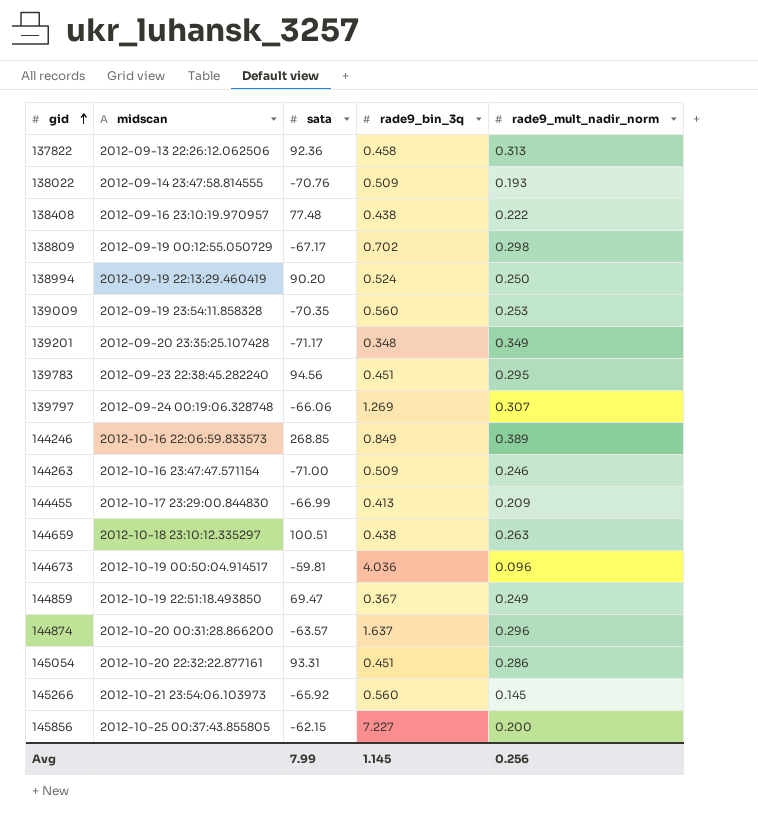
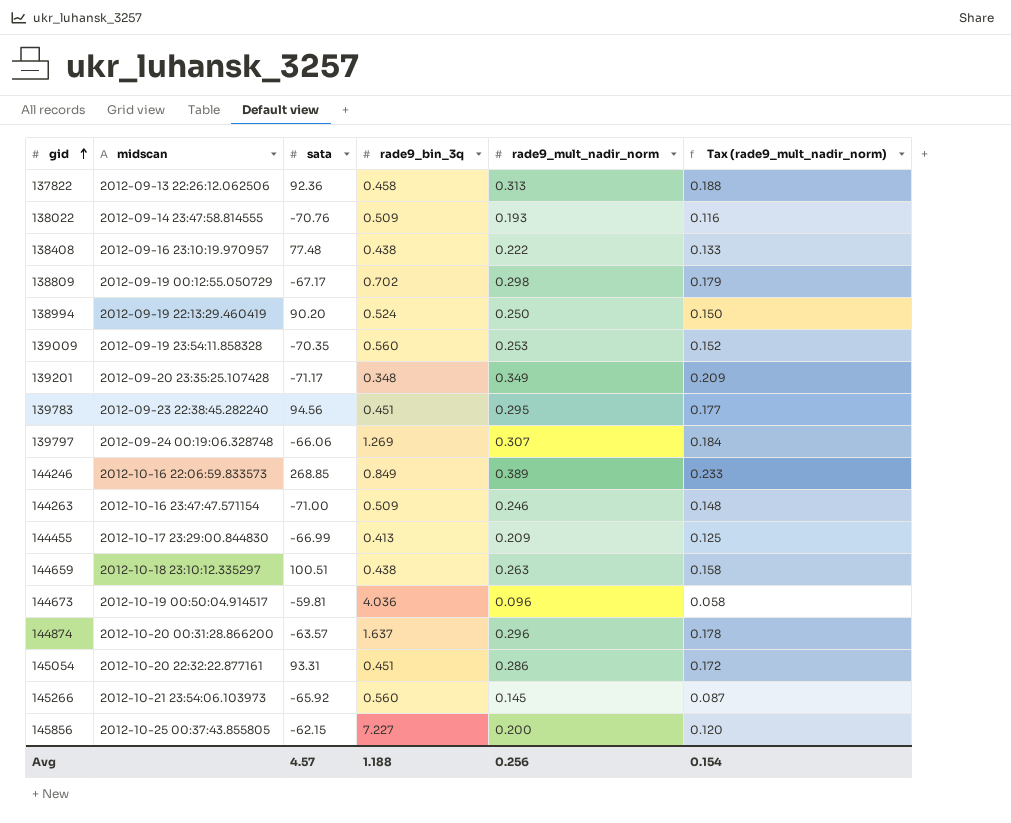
column Tax (rade9_mult_nadir_norm) | formula: none -> [rade9_mult_nadir_norm] * 0.6
row 144859: 2012-10-19 22:51:18.493850 | 69.47 | 0.367 | 0.249 -> none
Avg | sata: 7.99 -> 4.57
Avg | rade9_bin_3q: 1.145 -> 1.188

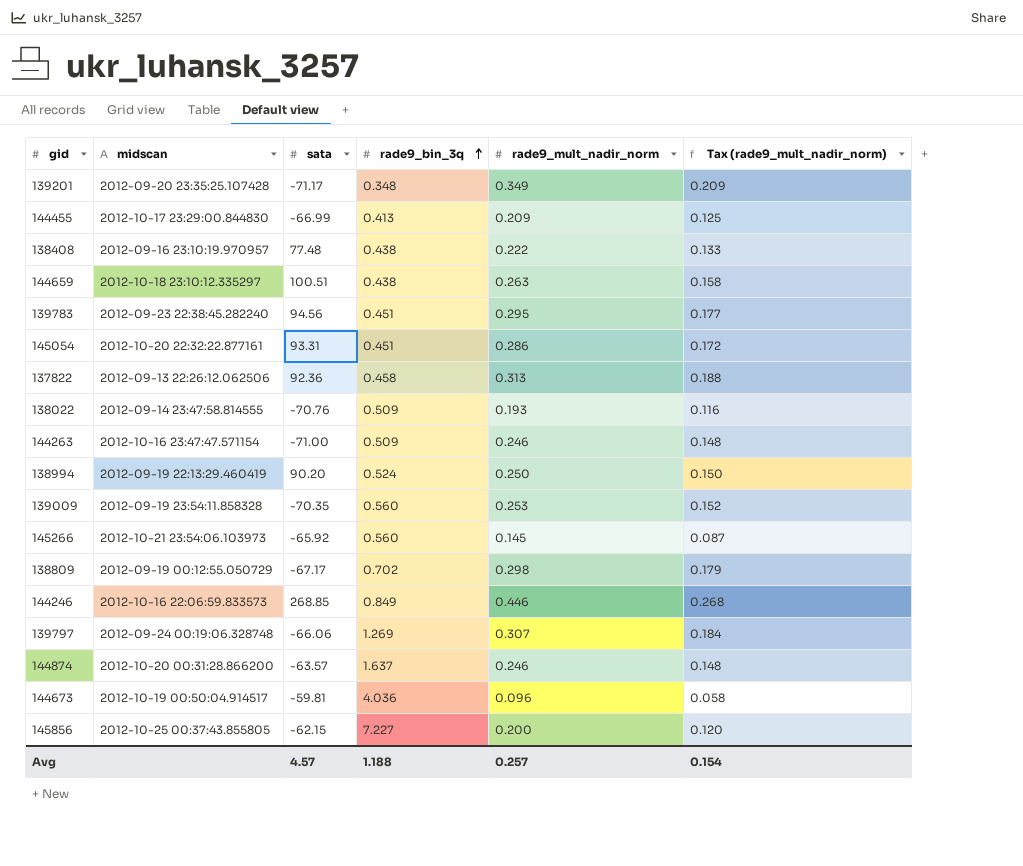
row order: gid ascending -> rade9_bin_3q ascending
144246 | rade9_mult_nadir_norm: 0.389 -> 0.446
144246 | Tax (rade9_mult_nadir_norm): 0.233 -> 0.268
144874 | rade9_mult_nadir_norm: 0.296 -> 0.246
144874 | Tax (rade9_mult_nadir_norm): 0.178 -> 0.148
Avg | rade9_mult_nadir_norm: 0.256 -> 0.257

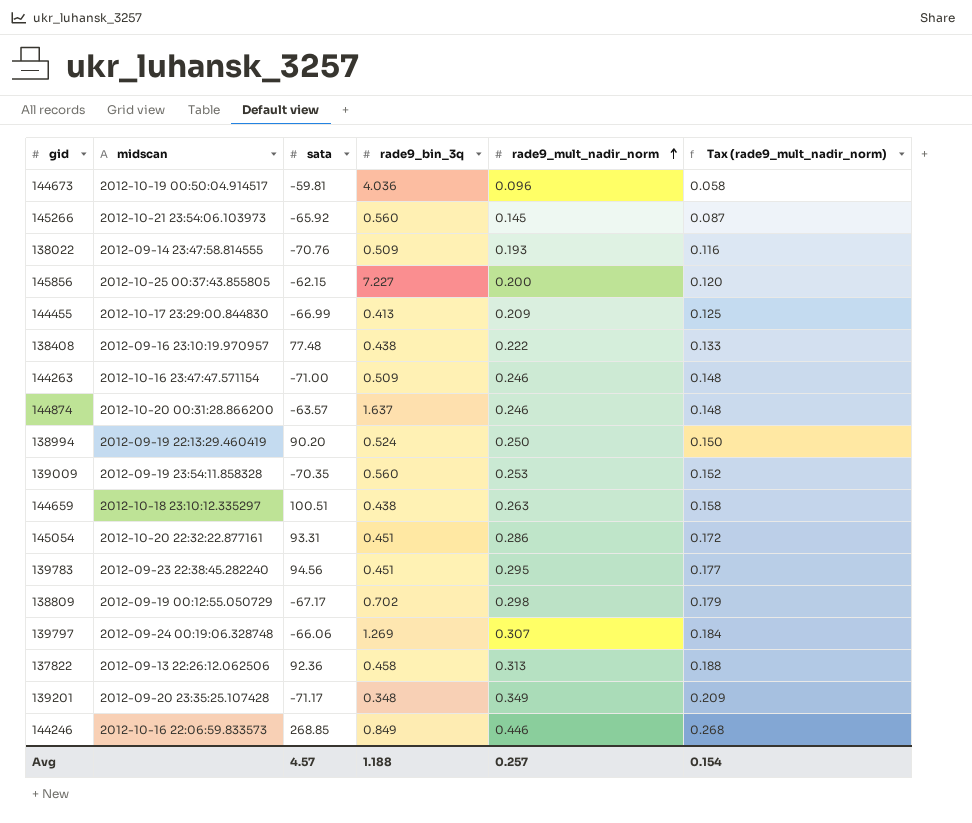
row order: rade9_bin_3q ascending -> rade9_mult_nadir_norm ascending

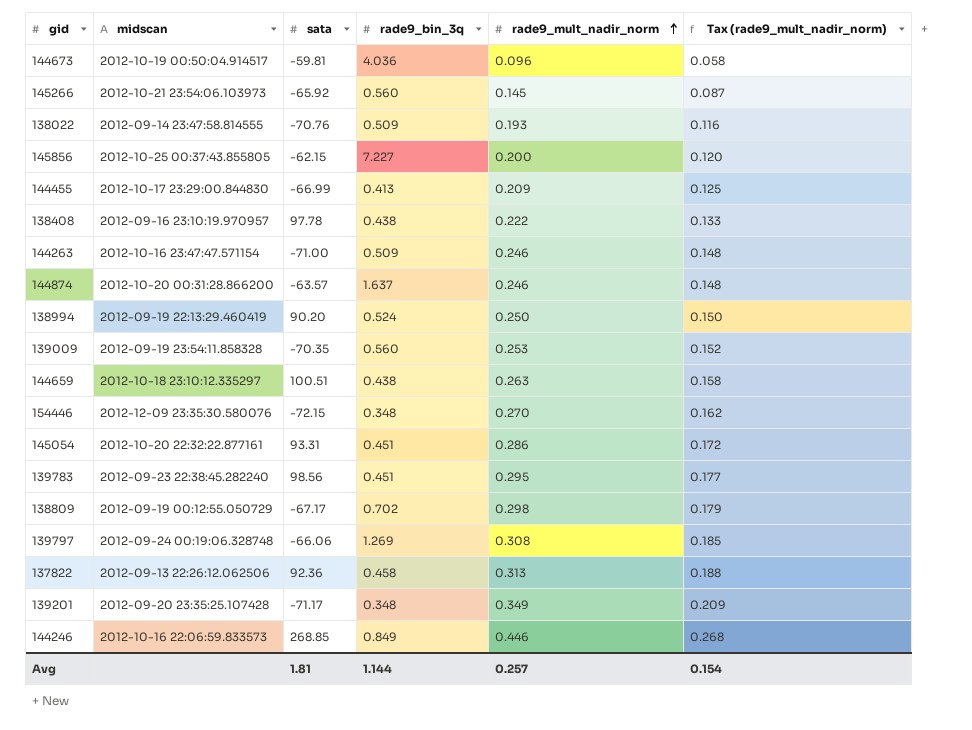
138408 | sata: 77.48 -> 97.78
row 154446: none -> 2012-12-09 23:35:30.580076 | -72.15 | 0.348 | 0.270 | 0.162
139783 | sata: 94.56 -> 98.56
139797 | rade9_mult_nadir_norm: 0.307 -> 0.308
139797 | Tax (rade9_mult_nadir_norm): 0.184 -> 0.185
Avg | sata: 4.57 -> 1.81
Avg | rade9_bin_3q: 1.188 -> 1.144

